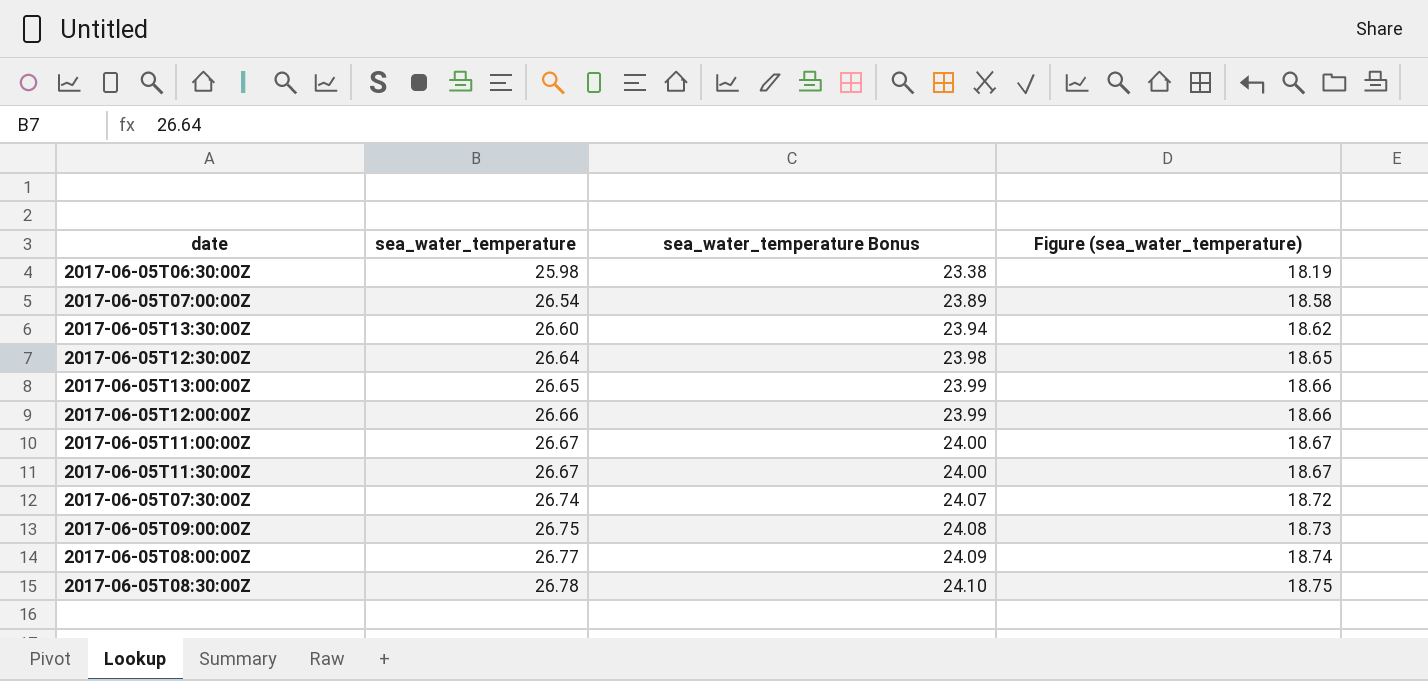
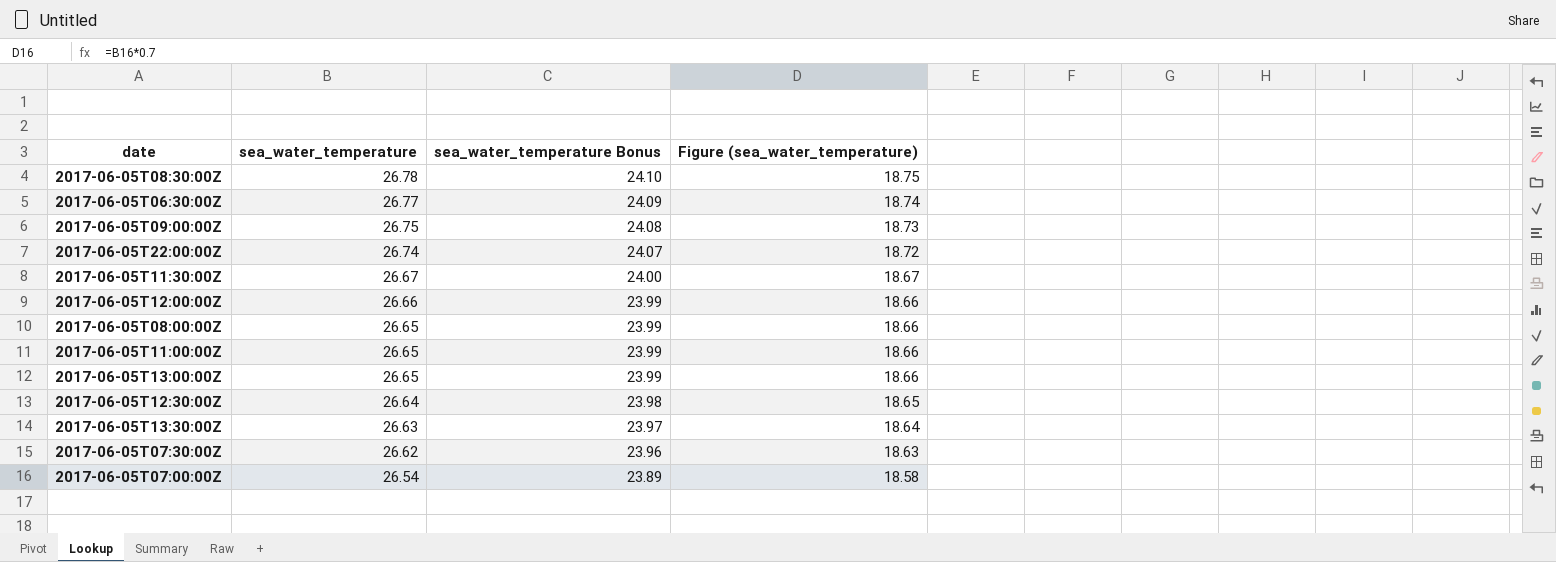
row order: sea_water_temperature ascending -> sea_water_temperature descending
2017-06-05T06:30:00Z | sea_water_temperature: 25.98 -> 26.77
2017-06-05T06:30:00Z | sea_water_temperature Bonus: 23.38 -> 24.09
2017-06-05T06:30:00Z | Figure (sea_water_temperature): 18.19 -> 18.74
row 2017-06-05T22:00:00Z: none -> 26.74 | 24.07 | 18.72
2017-06-05T08:00:00Z | sea_water_temperature: 26.77 -> 26.65
2017-06-05T08:00:00Z | sea_water_temperature Bonus: 24.09 -> 23.99
2017-06-05T08:00:00Z | Figure (sea_water_temperature): 18.74 -> 18.66
2017-06-05T11:00:00Z | sea_water_temperature: 26.67 -> 26.65
2017-06-05T11:00:00Z | sea_water_temperature Bonus: 24.00 -> 23.99
2017-06-05T11:00:00Z | Figure (sea_water_temperature): 18.67 -> 18.66
2017-06-05T13:30:00Z | sea_water_temperature: 26.60 -> 26.63
2017-06-05T13:30:00Z | sea_water_temperature Bonus: 23.94 -> 23.97
2017-06-05T13:30:00Z | Figure (sea_water_temperature): 18.62 -> 18.64
2017-06-05T07:30:00Z | sea_water_temperature: 26.74 -> 26.62
2017-06-05T07:30:00Z | sea_water_temperature Bonus: 24.07 -> 23.96
2017-06-05T07:30:00Z | Figure (sea_water_temperature): 18.72 -> 18.63

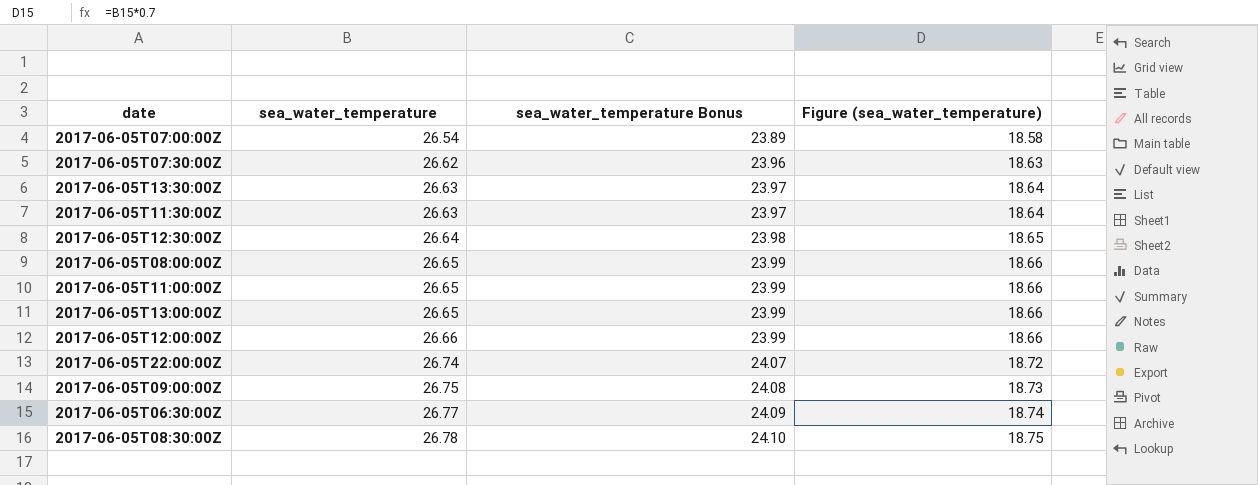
row order: sea_water_temperature descending -> sea_water_temperature ascending
2017-06-05T11:30:00Z | sea_water_temperature: 26.67 -> 26.63
2017-06-05T11:30:00Z | sea_water_temperature Bonus: 24.00 -> 23.97
2017-06-05T11:30:00Z | Figure (sea_water_temperature): 18.67 -> 18.64

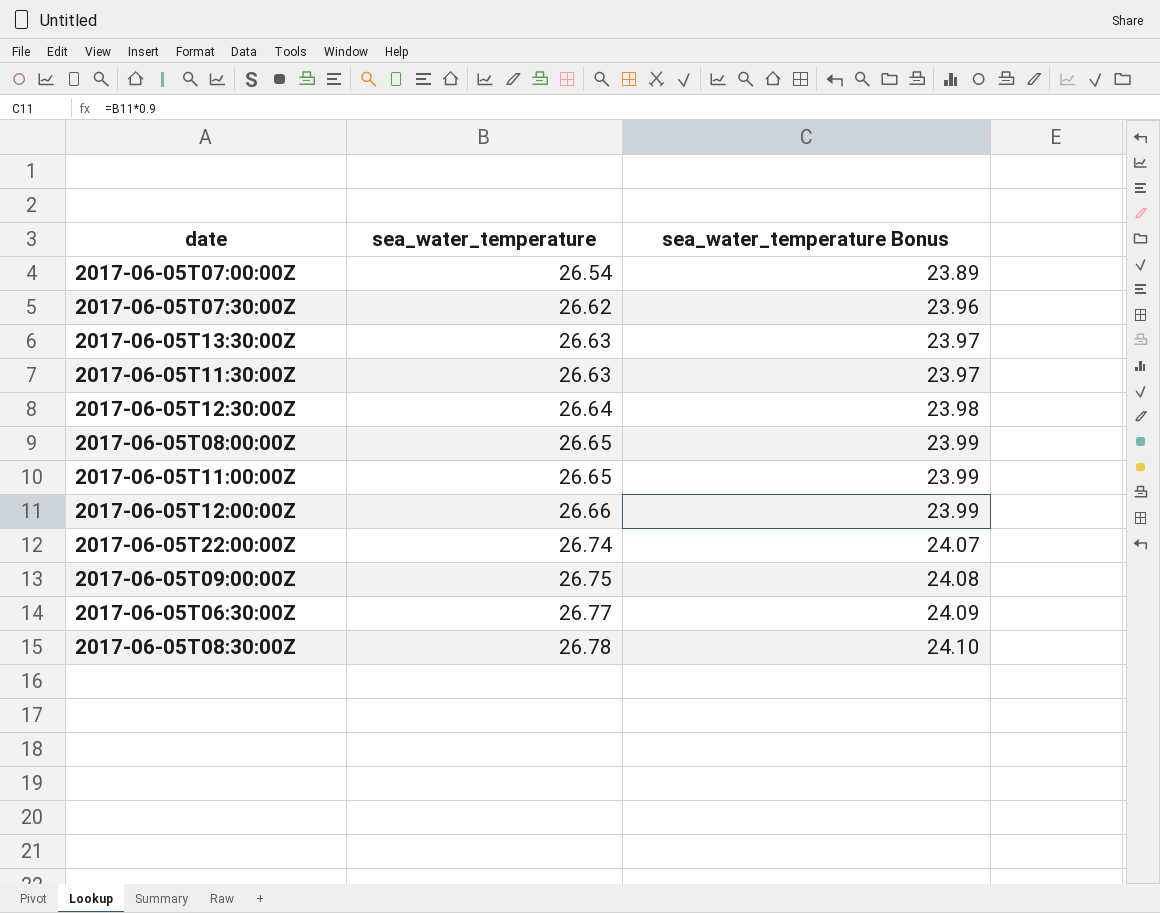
column Figure (sea_water_temperature) | formula: [sea_water_temperature] * 0.7 -> none
row 2017-06-05T13:00:00Z: 26.65 | 23.99 | 18.66 -> none

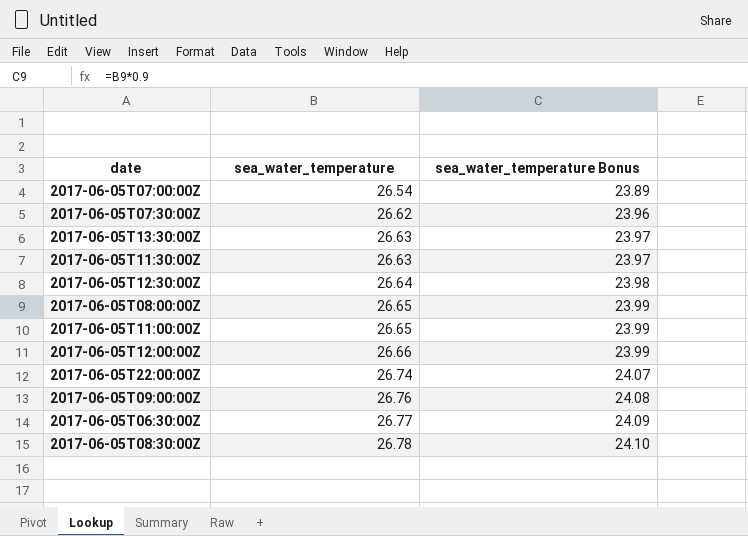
2017-06-05T09:00:00Z | sea_water_temperature: 26.75 -> 26.76

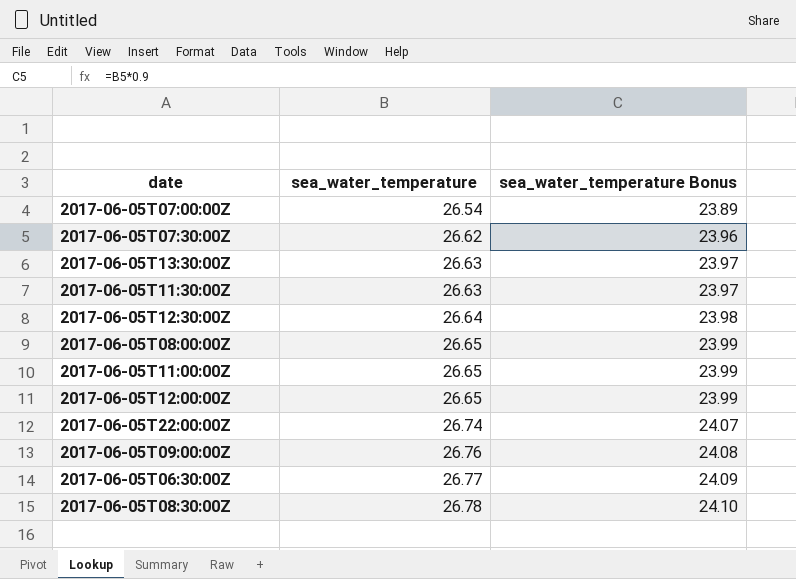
2017-06-05T12:00:00Z | sea_water_temperature: 26.66 -> 26.65

